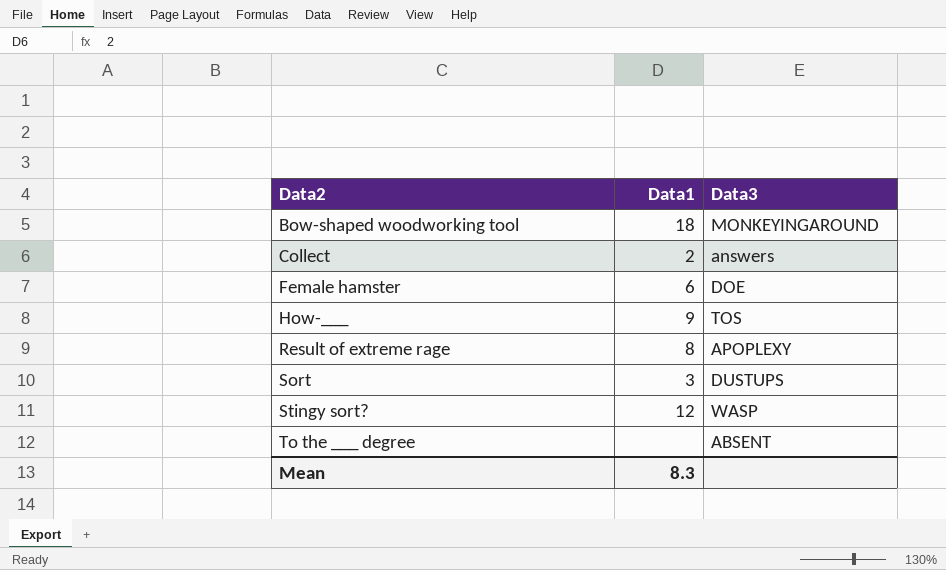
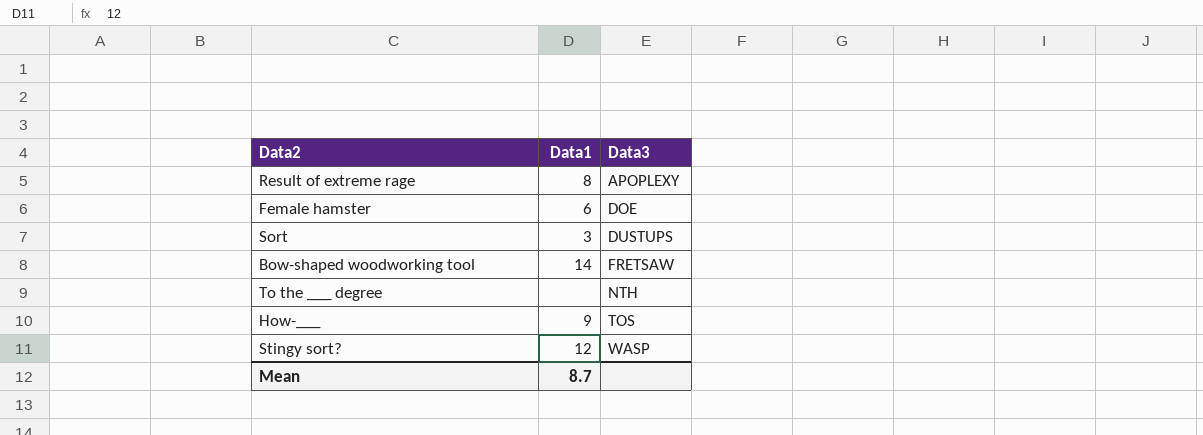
row order: Data2 ascending -> Data3 ascending
row Collect: 2 | answers -> none
Bow-shaped woodworking tool | Data1: 18 -> 14
Bow-shaped woodworking tool | Data3: MONKEYINGAROUND -> FRETSAW
To the ___ degree | Data3: ABSENT -> NTH
Mean | Data1: 8.3 -> 8.7

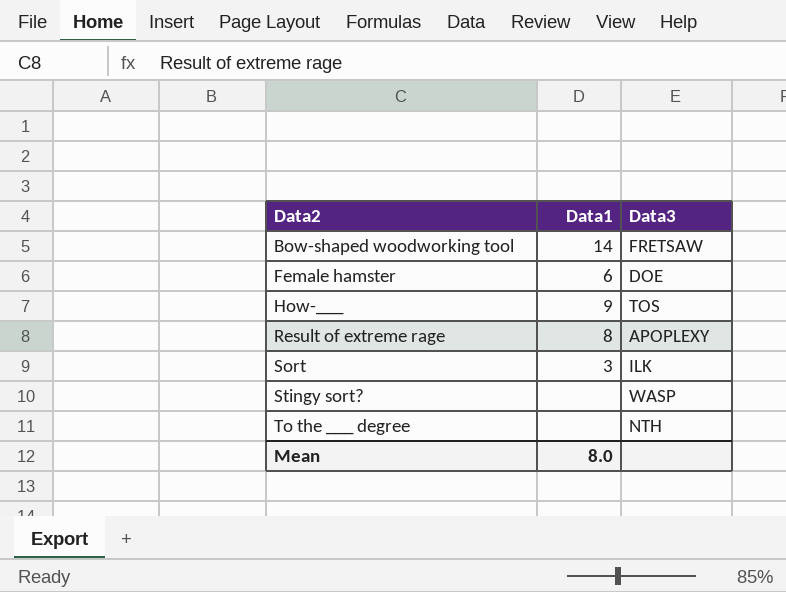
row order: Data3 ascending -> Data2 ascending
Sort | Data3: DUSTUPS -> ILK
Stingy sort? | Data1: 12 -> none
Mean | Data1: 8.7 -> 8.0

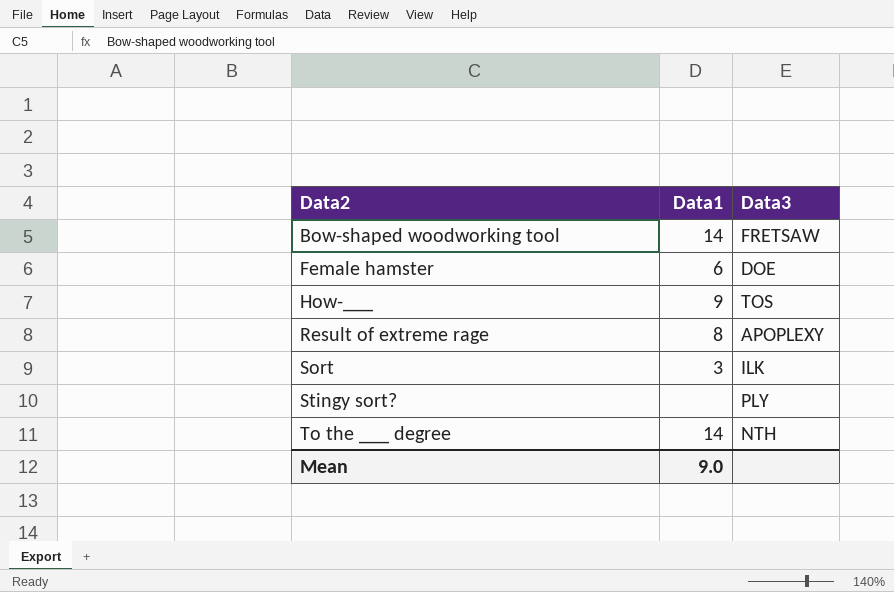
Stingy sort? | Data3: WASP -> PLY
To the ___ degree | Data1: none -> 14
Mean | Data1: 8.0 -> 9.0

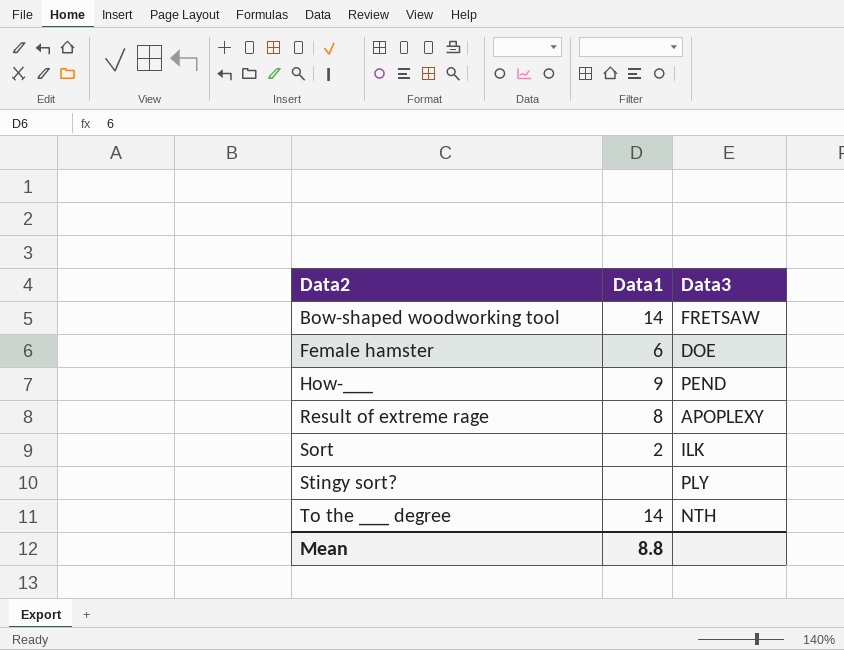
How-___ | Data3: TOS -> PEND
Sort | Data1: 3 -> 2
Mean | Data1: 9.0 -> 8.8

